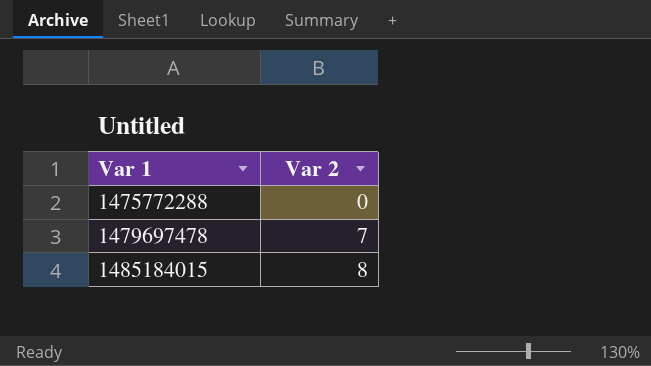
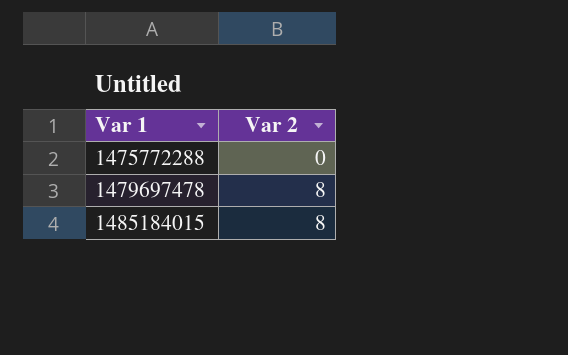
1479697478 | Var 2: 7 -> 8

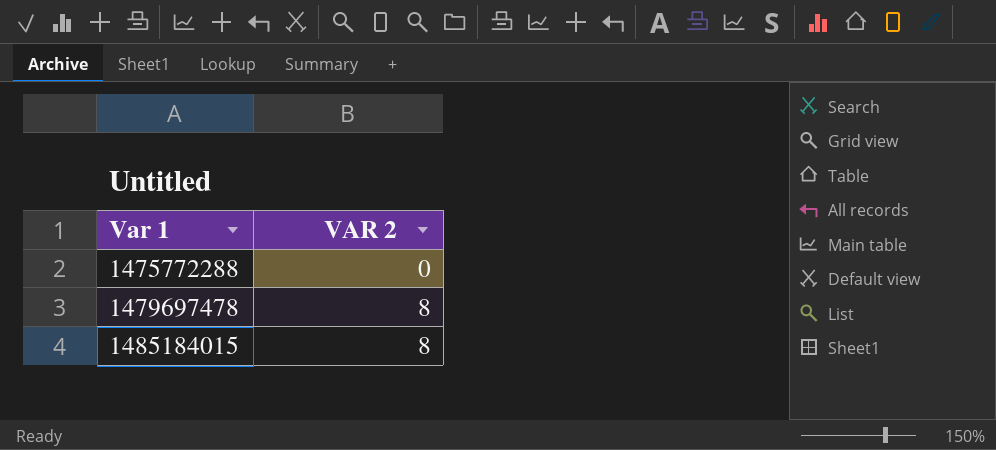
column name: Var 2 -> VAR 2

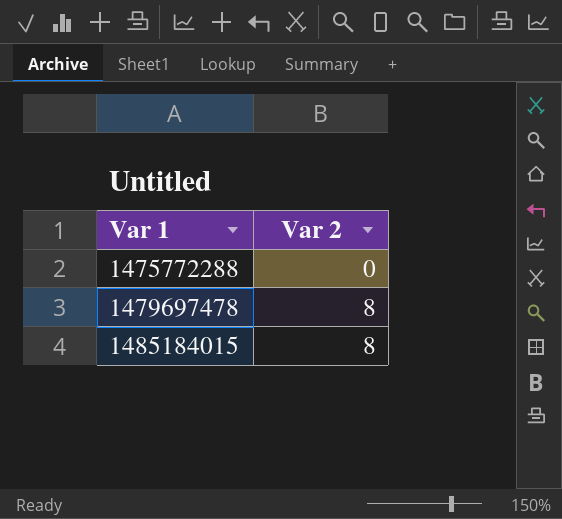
column name: VAR 2 -> Var 2

